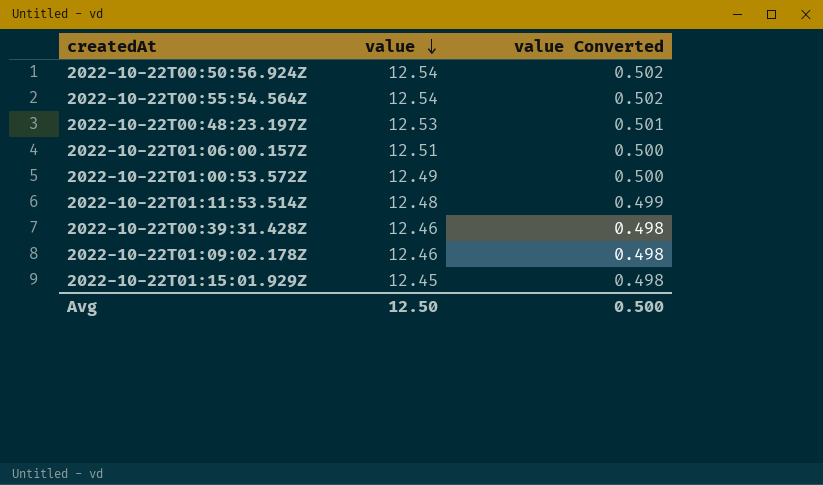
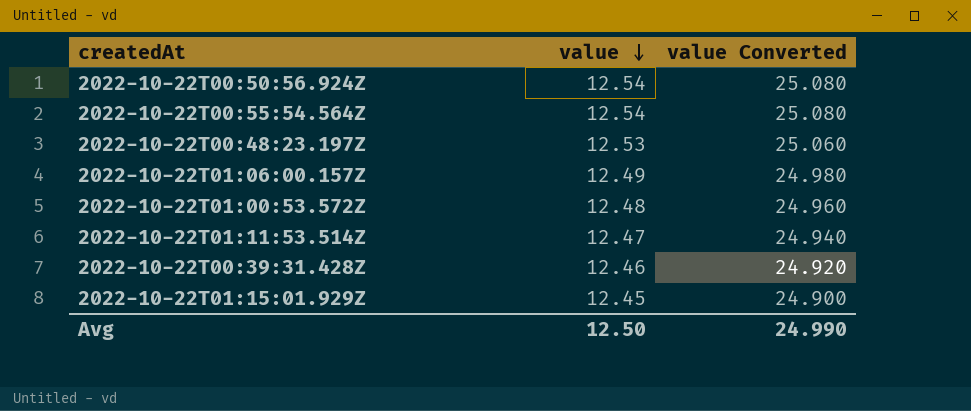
column value Converted | formula: [value] * 0.04 -> [value] * 2
row 2022-10-22T01:09:02.178Z: 12.46 | 0.498 -> none
2022-10-22T01:06:00.157Z | value: 12.51 -> 12.49
2022-10-22T01:00:53.572Z | value: 12.49 -> 12.48
2022-10-22T01:11:53.514Z | value: 12.48 -> 12.47
Avg | value Converted: 0.500 -> 24.990

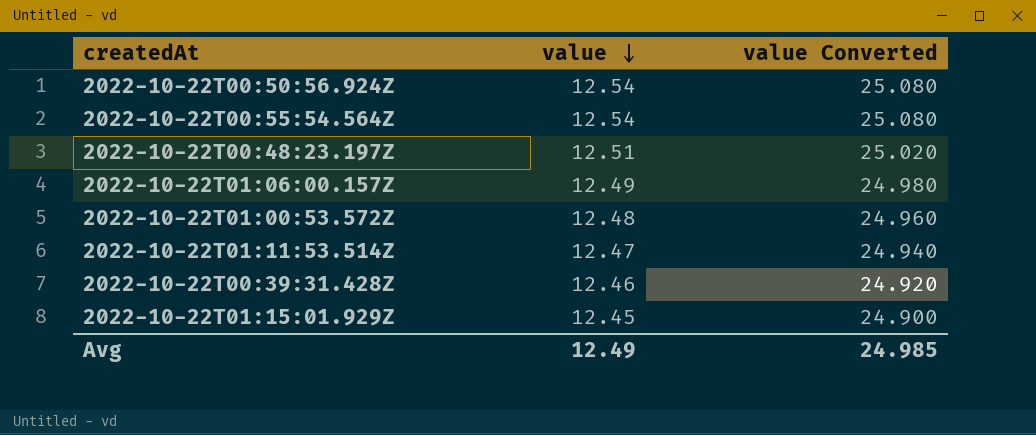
2022-10-22T00:48:23.197Z | value: 12.53 -> 12.51
2022-10-22T00:48:23.197Z | value Converted: 25.060 -> 25.020
Avg | value: 12.50 -> 12.49
Avg | value Converted: 24.990 -> 24.985

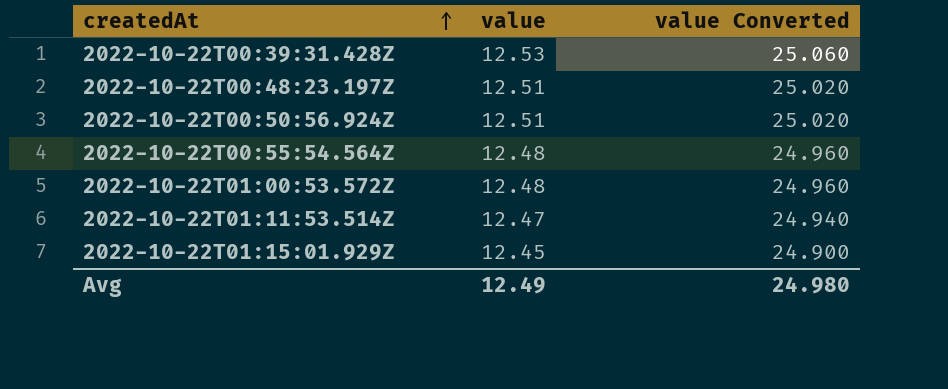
row order: value descending -> createdAt ascending
row 2022-10-22T01:06:00.157Z: 12.49 | 24.980 -> none
2022-10-22T00:39:31.428Z | value: 12.46 -> 12.53
2022-10-22T00:39:31.428Z | value Converted: 24.920 -> 25.060
2022-10-22T00:50:56.924Z | value: 12.54 -> 12.51
2022-10-22T00:50:56.924Z | value Converted: 25.080 -> 25.020
2022-10-22T00:55:54.564Z | value: 12.54 -> 12.48
2022-10-22T00:55:54.564Z | value Converted: 25.080 -> 24.960
Avg | value Converted: 24.985 -> 24.980

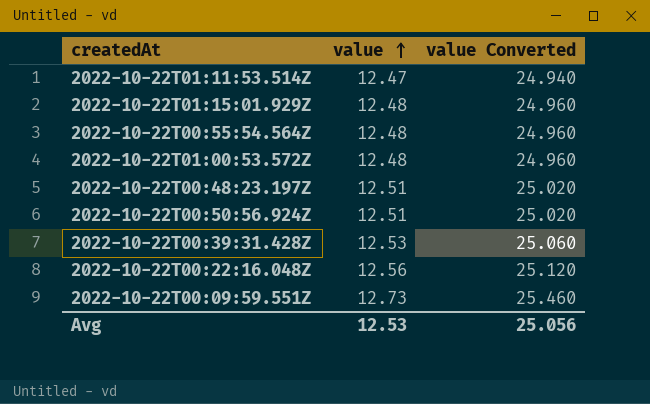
row order: createdAt ascending -> value ascending
2022-10-22T01:15:01.929Z | value: 12.45 -> 12.48
2022-10-22T01:15:01.929Z | value Converted: 24.900 -> 24.960
row 2022-10-22T00:22:16.048Z: none -> 12.56 | 25.120
row 2022-10-22T00:09:59.551Z: none -> 12.73 | 25.460
Avg | value: 12.49 -> 12.53
Avg | value Converted: 24.980 -> 25.056

